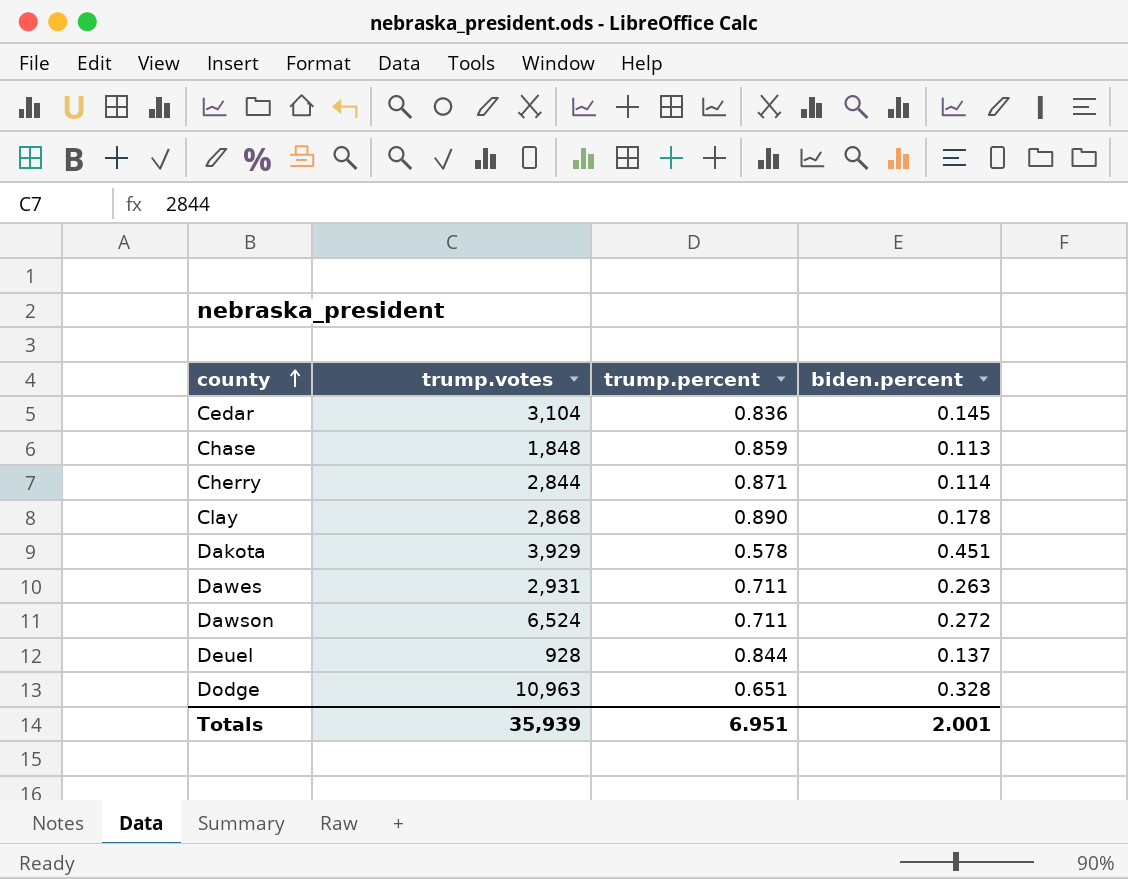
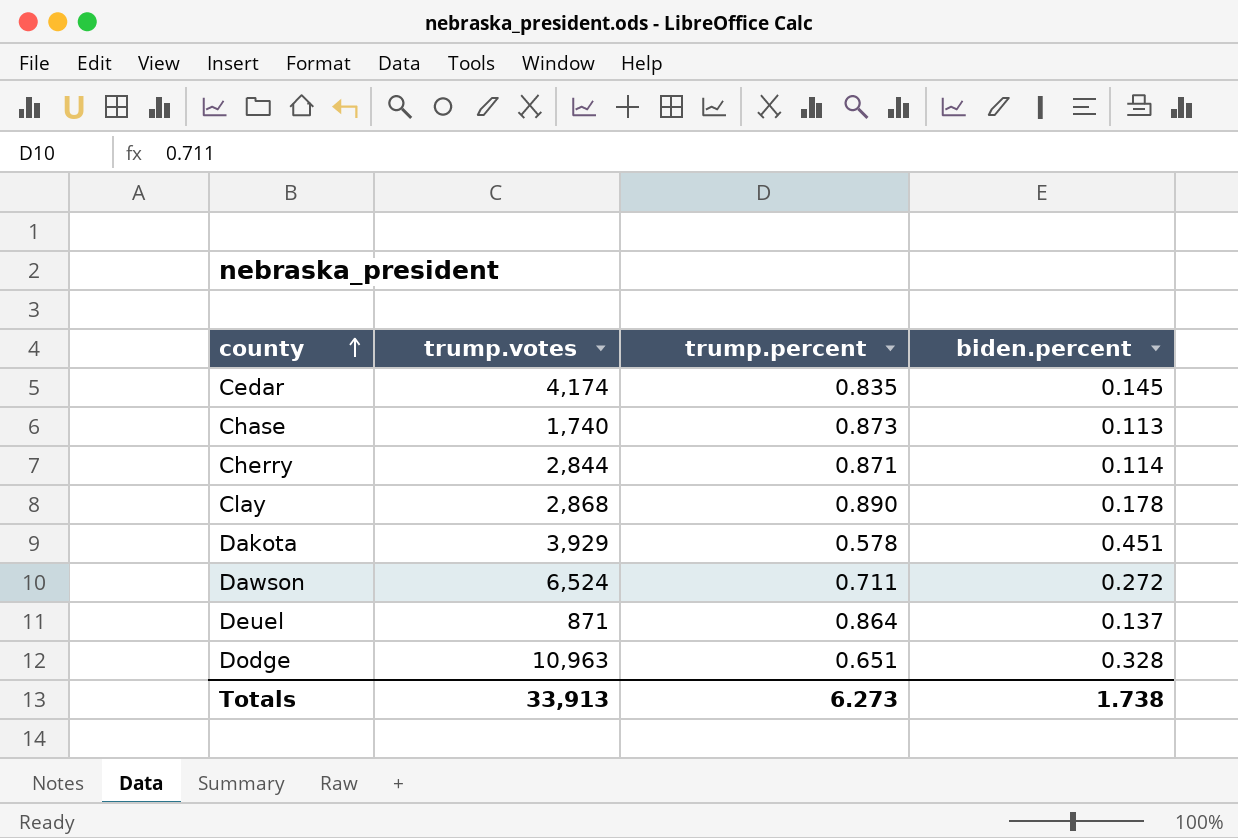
row Dawes: 2,931 | 0.711 | 0.263 -> none
Cedar | trump.votes: 3,104 -> 4,174
Cedar | trump.percent: 0.836 -> 0.835
Chase | trump.votes: 1,848 -> 1,740
Chase | trump.percent: 0.859 -> 0.873
Deuel | trump.votes: 928 -> 871
Deuel | trump.percent: 0.844 -> 0.864
Totals | trump.votes: 35,939 -> 33,913
Totals | trump.percent: 6.951 -> 6.273
Totals | biden.percent: 2.001 -> 1.738

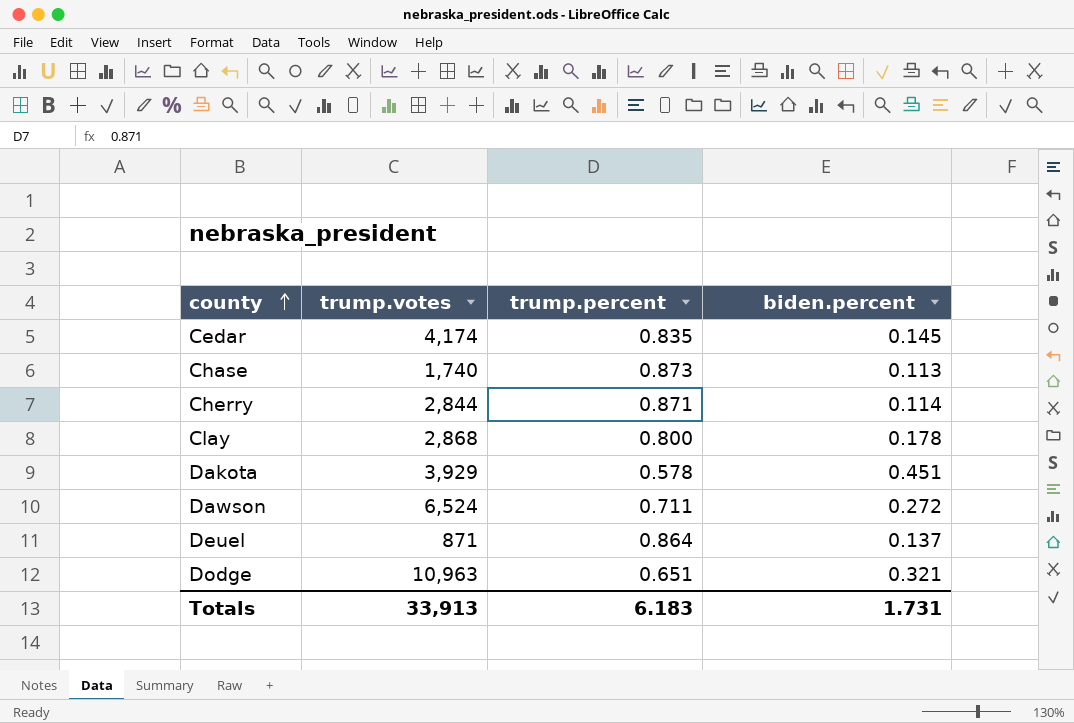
Clay | trump.percent: 0.890 -> 0.800
Dodge | biden.percent: 0.328 -> 0.321
Totals | trump.percent: 6.273 -> 6.183
Totals | biden.percent: 1.738 -> 1.731

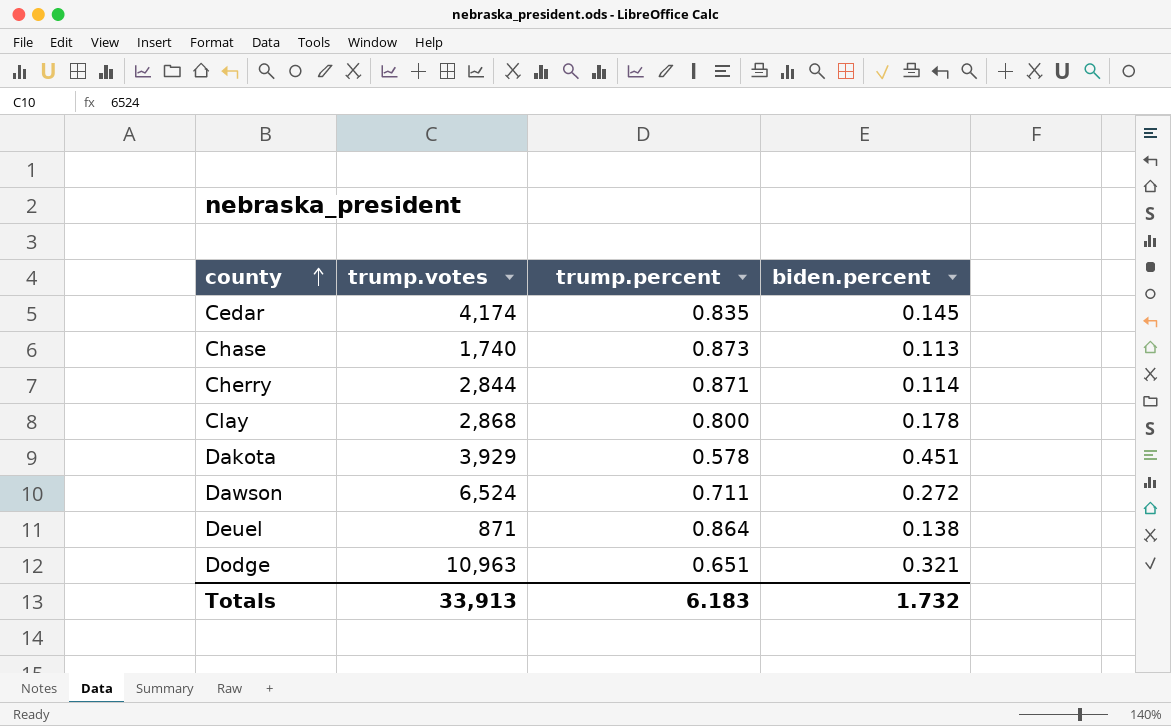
Deuel | biden.percent: 0.137 -> 0.138
Totals | biden.percent: 1.731 -> 1.732

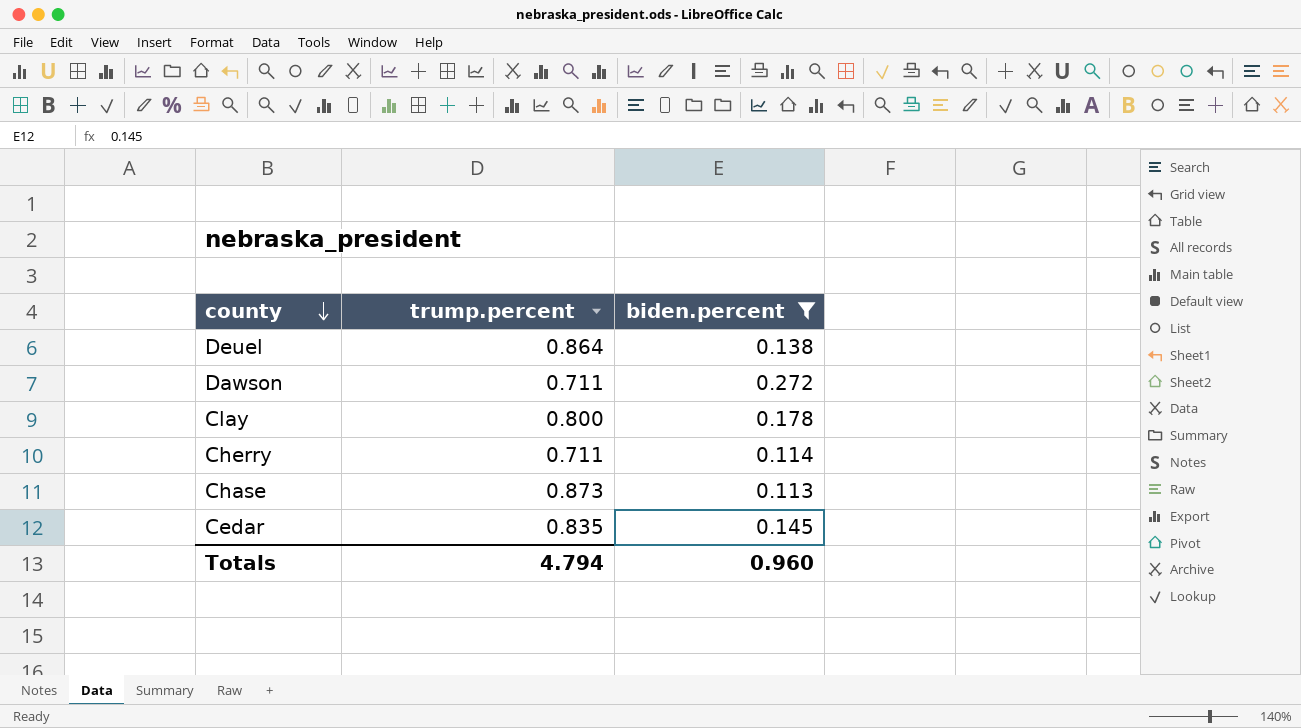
filter: none -> biden.percent <= 0.272
row order: county ascending -> county descending
column trump.votes | position: 2 -> none
Cherry | trump.percent: 0.871 -> 0.711
Totals | trump.percent: 6.183 -> 4.794
Totals | biden.percent: 1.732 -> 0.960

